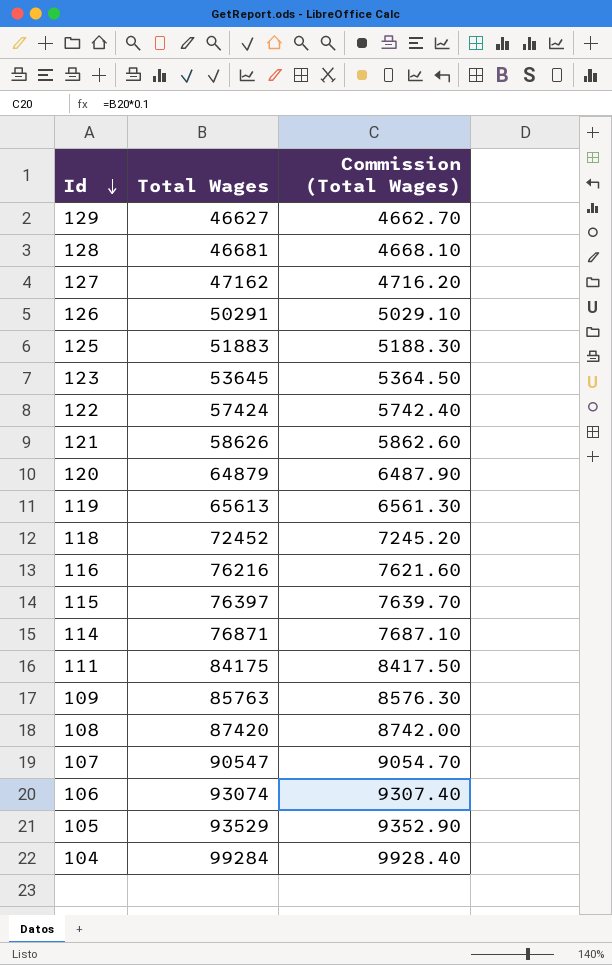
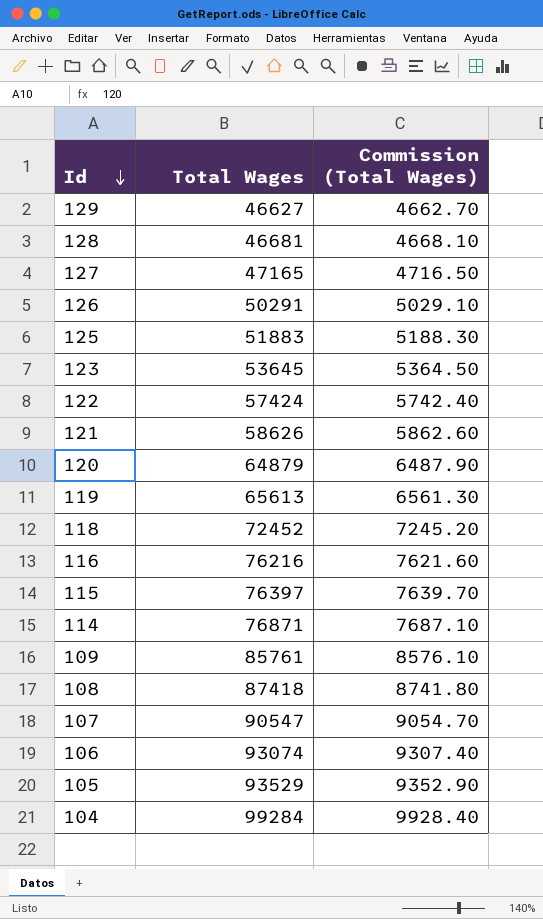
row 111: 84175 | 8417.50 -> none
127 | Total Wages: 47162 -> 47165
127 | Commission (Total Wages): 4716.20 -> 4716.50
109 | Total Wages: 85763 -> 85761
109 | Commission (Total Wages): 8576.30 -> 8576.10
108 | Total Wages: 87420 -> 87418
108 | Commission (Total Wages): 8742.00 -> 8741.80

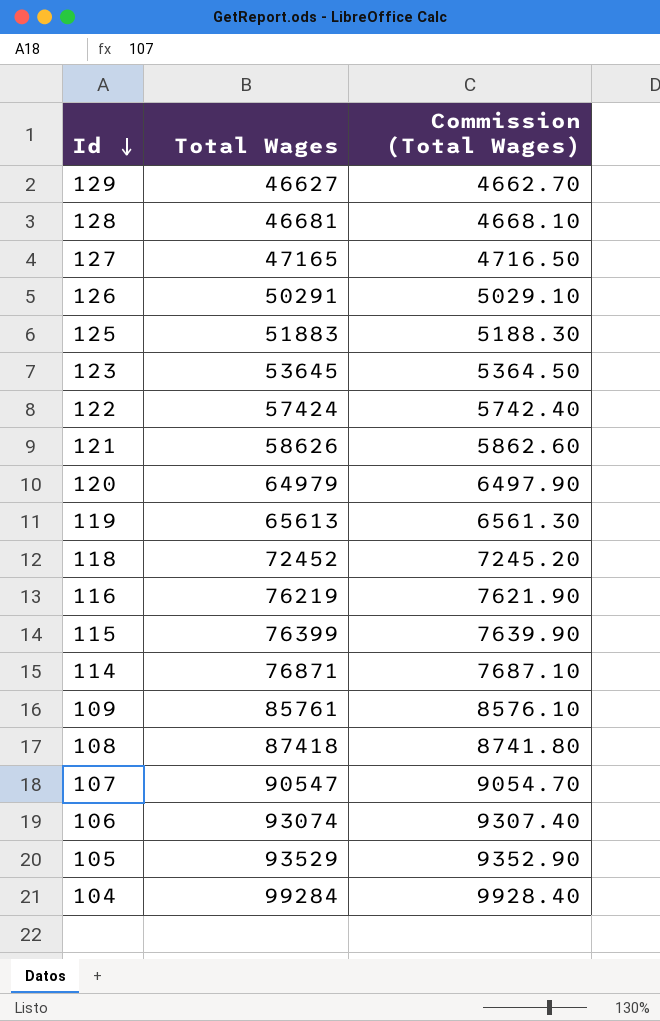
120 | Total Wages: 64879 -> 64979
120 | Commission (Total Wages): 6487.90 -> 6497.90
116 | Total Wages: 76216 -> 76219
116 | Commission (Total Wages): 7621.60 -> 7621.90
115 | Total Wages: 76397 -> 76399
115 | Commission (Total Wages): 7639.70 -> 7639.90

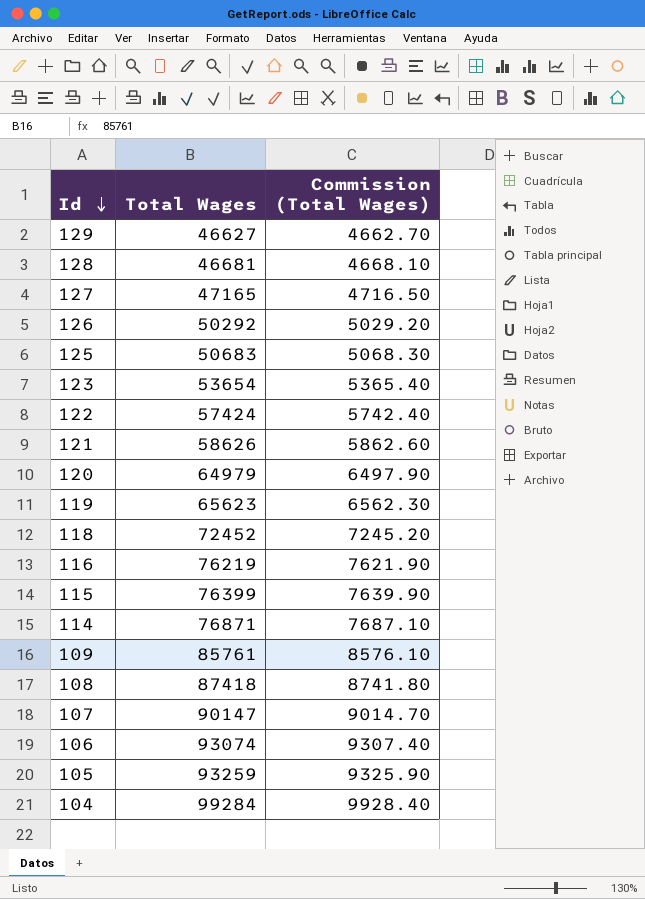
126 | Total Wages: 50291 -> 50292
126 | Commission (Total Wages): 5029.10 -> 5029.20
125 | Total Wages: 51883 -> 50683
125 | Commission (Total Wages): 5188.30 -> 5068.30
123 | Total Wages: 53645 -> 53654
123 | Commission (Total Wages): 5364.50 -> 5365.40
119 | Total Wages: 65613 -> 65623
119 | Commission (Total Wages): 6561.30 -> 6562.30
107 | Total Wages: 90547 -> 90147
107 | Commission (Total Wages): 9054.70 -> 9014.70
105 | Total Wages: 93529 -> 93259
105 | Commission (Total Wages): 9352.90 -> 9325.90

